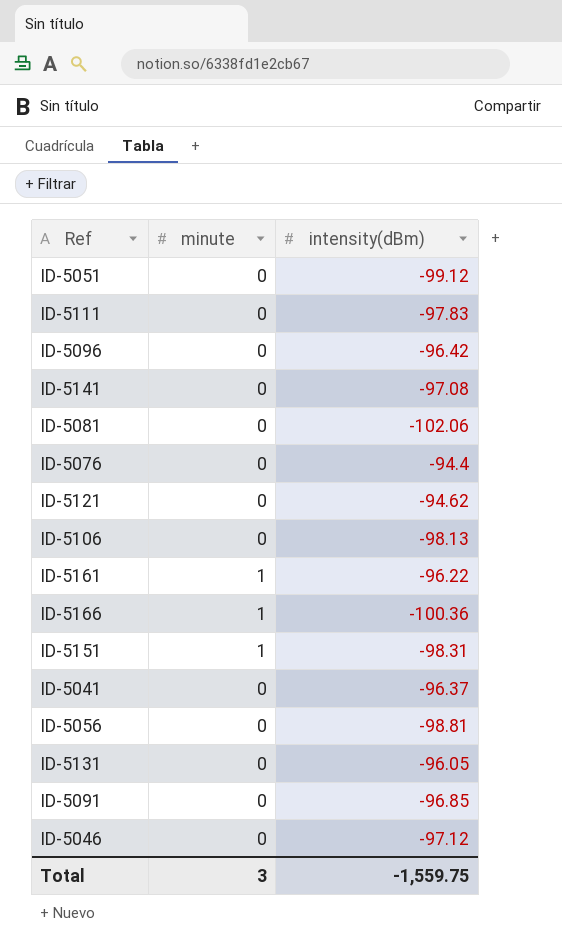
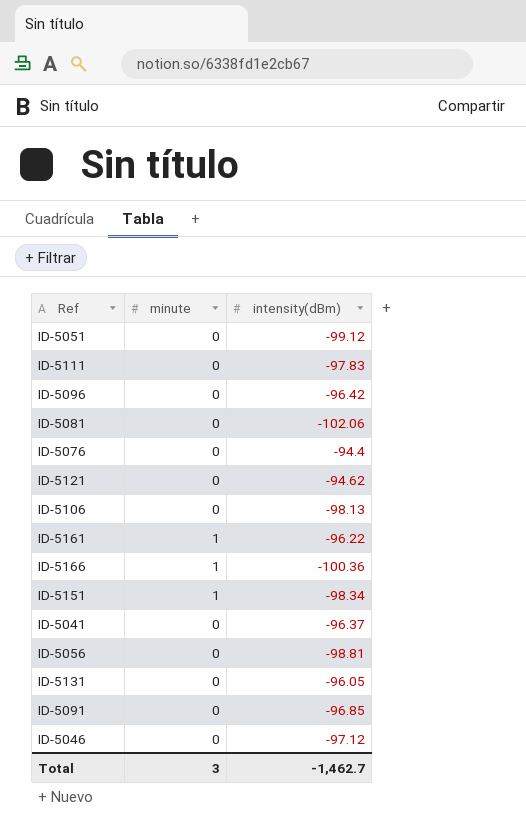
row ID-5141: 0 | -97.08 -> none
ID-5151 | intensity(dBm): -98.31 -> -98.34
Total | intensity(dBm): -1,559.75 -> -1,462.7

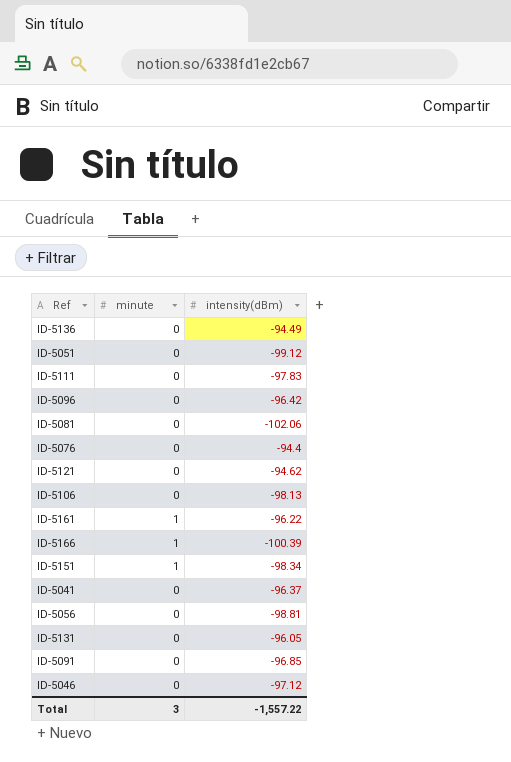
row ID-5136: none -> 0 | -94.49
ID-5166 | intensity(dBm): -100.36 -> -100.39
Total | intensity(dBm): -1,462.7 -> -1,557.22

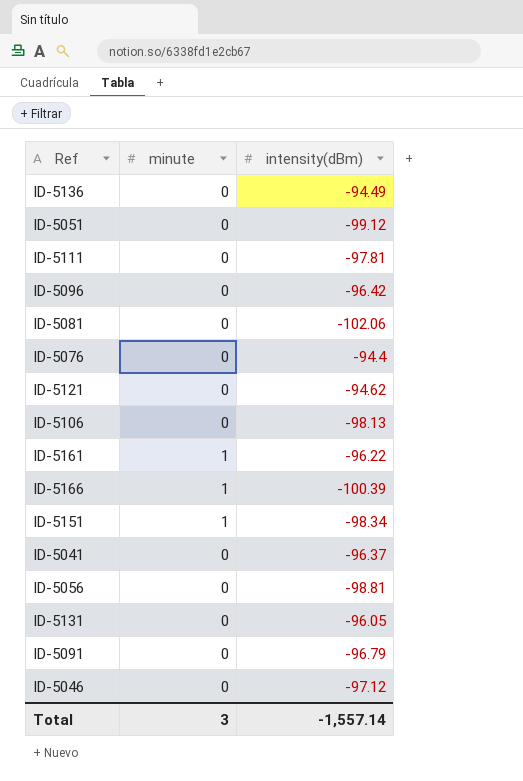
ID-5111 | intensity(dBm): -97.83 -> -97.81
ID-5091 | intensity(dBm): -96.85 -> -96.79
Total | intensity(dBm): -1,557.22 -> -1,557.14

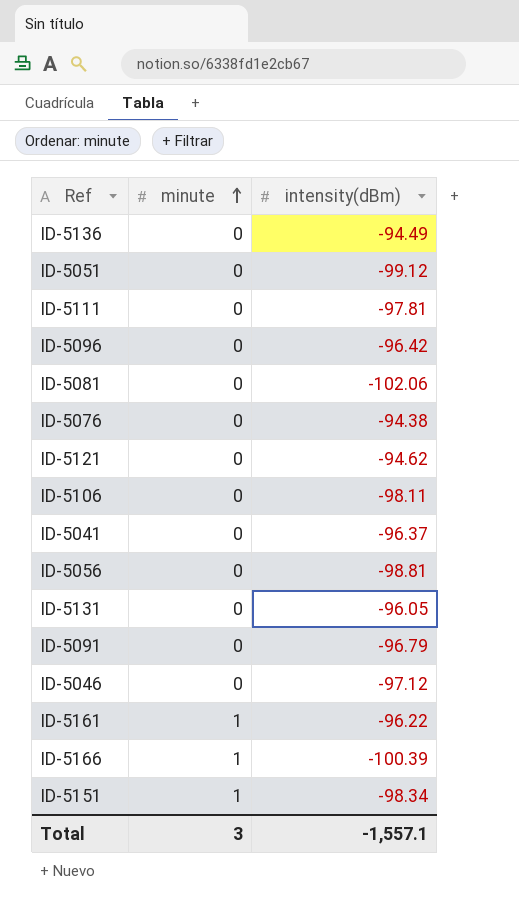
row order: none -> minute ascending
ID-5076 | intensity(dBm): -94.4 -> -94.38
ID-5106 | intensity(dBm): -98.13 -> -98.11
Total | intensity(dBm): -1,557.14 -> -1,557.1

